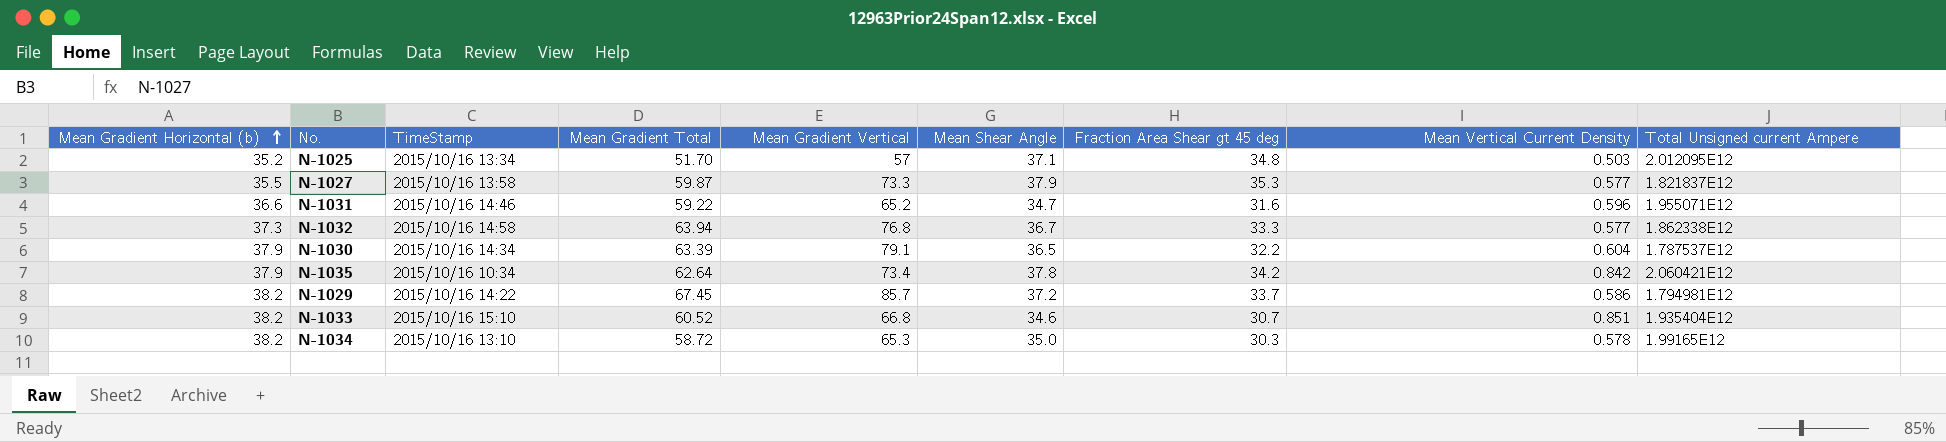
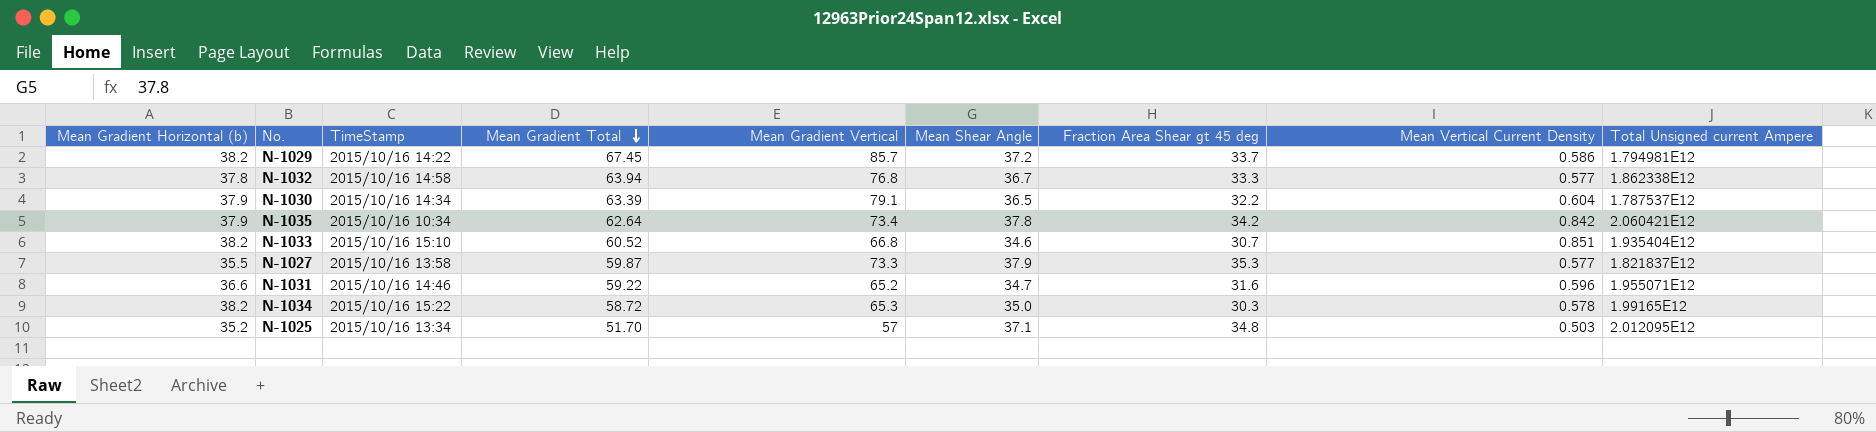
row order: Mean Gradient Horizontal (b) ascending -> Mean Gradient Total descending
N-1032 | Mean Gradient Horizontal (b): 37.3 -> 37.8
N-1034 | TimeStamp: 2015/10/16 13:10 -> 2015/10/16 15:22

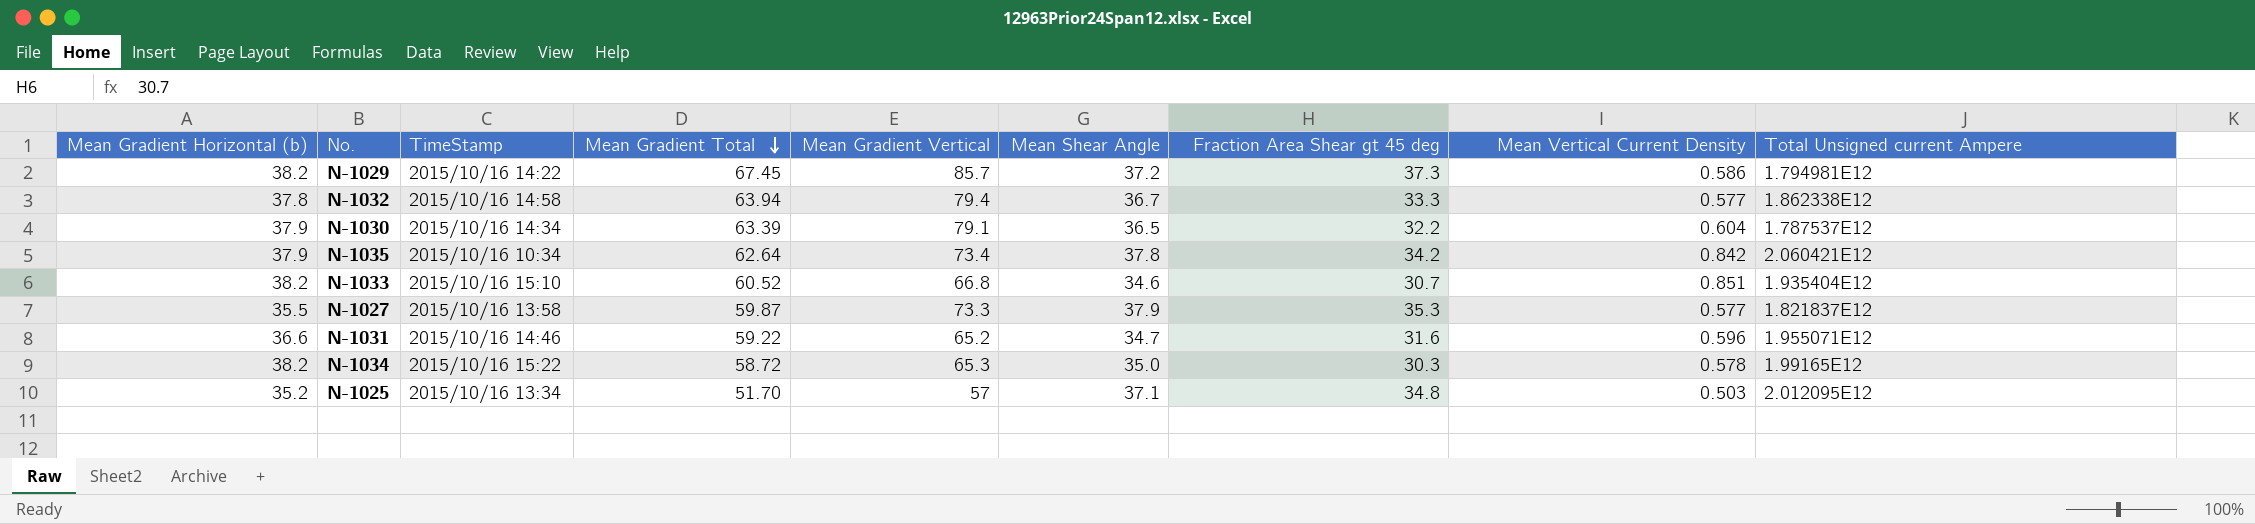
N-1029 | Fraction Area Shear gt 45 deg: 33.7 -> 37.3
N-1032 | Mean Gradient Vertical: 76.8 -> 79.4

